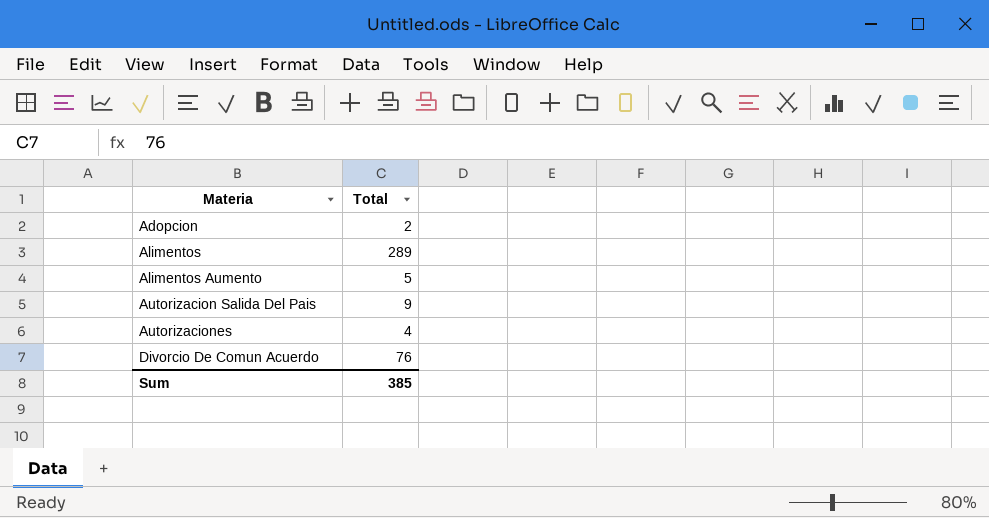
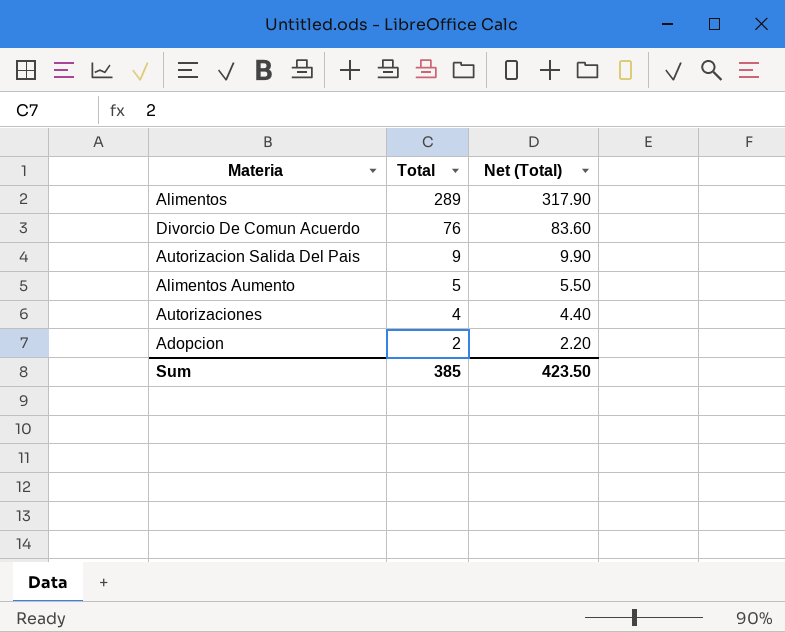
row order: Materia ascending -> Total descending
column Net (Total) | formula: none -> [Total] * 1.1

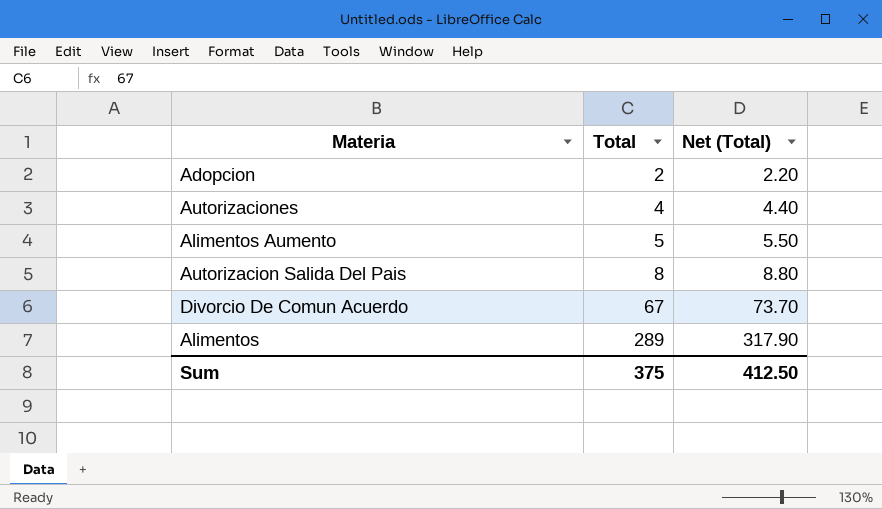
row order: Total descending -> Total ascending
Autorizacion Salida Del Pais | Total: 9 -> 8
Autorizacion Salida Del Pais | Net (Total): 9.90 -> 8.80
Divorcio De Comun Acuerdo | Total: 76 -> 67
Divorcio De Comun Acuerdo | Net (Total): 83.60 -> 73.70
Sum | Total: 385 -> 375
Sum | Net (Total): 423.50 -> 412.50

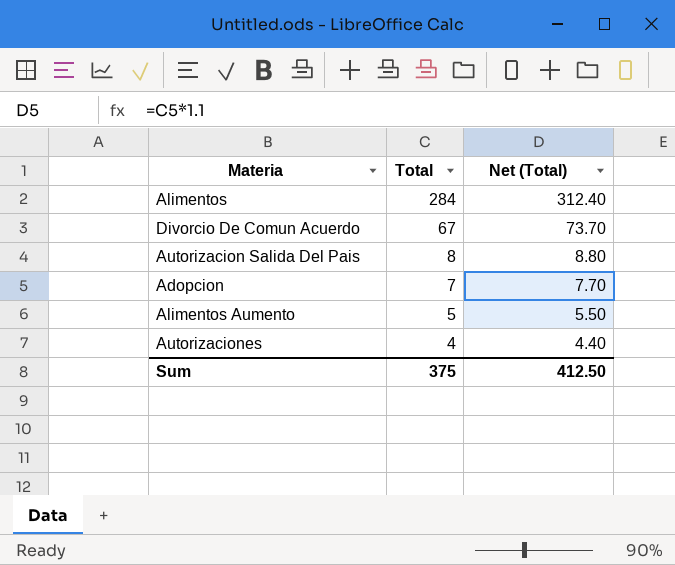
row order: Total ascending -> Total descending
Alimentos | Total: 289 -> 284
Alimentos | Net (Total): 317.90 -> 312.40
Adopcion | Total: 2 -> 7
Adopcion | Net (Total): 2.20 -> 7.70

